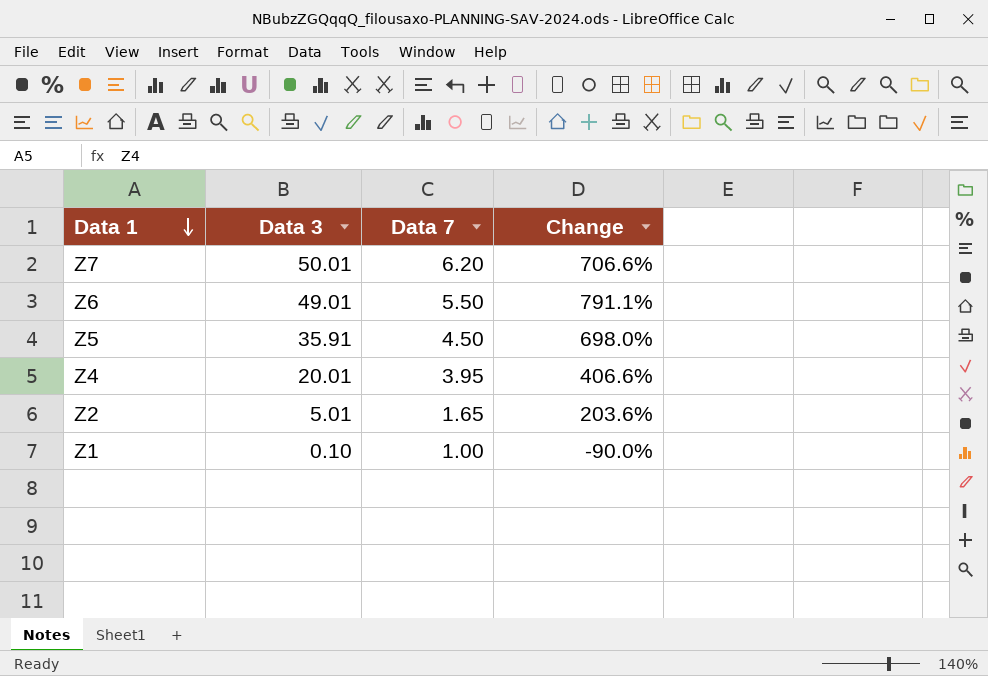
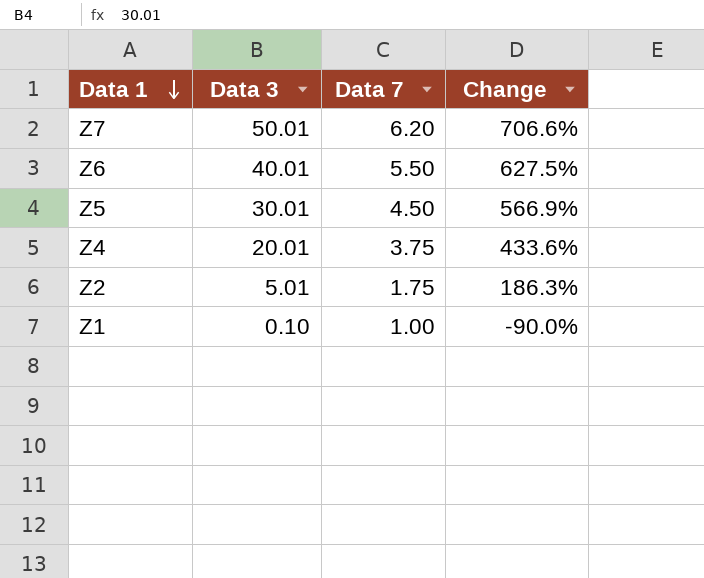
Z6 | Data 3: 49.01 -> 40.01
Z6 | Change: 791.1% -> 627.5%
Z5 | Data 3: 35.91 -> 30.01
Z5 | Change: 698.0% -> 566.9%
Z4 | Data 7: 3.95 -> 3.75
Z4 | Change: 406.6% -> 433.6%
Z2 | Data 7: 1.65 -> 1.75
Z2 | Change: 203.6% -> 186.3%

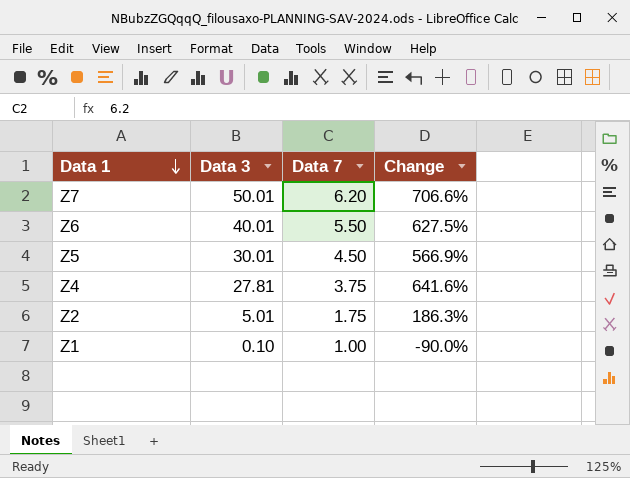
Z4 | Data 3: 20.01 -> 27.81
Z4 | Change: 433.6% -> 641.6%

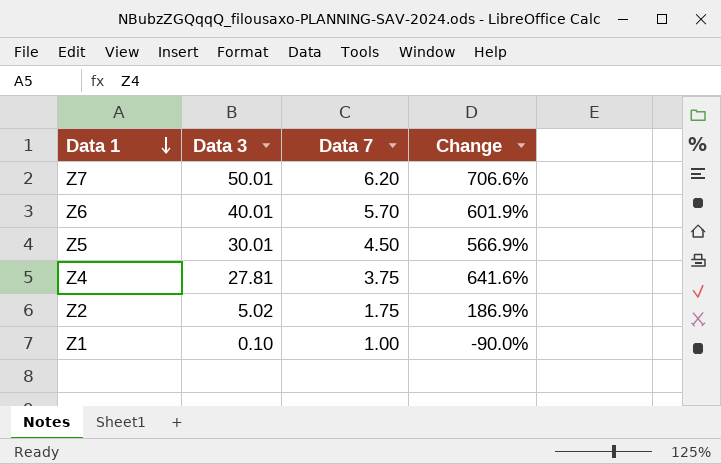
Z6 | Data 7: 5.50 -> 5.70
Z6 | Change: 627.5% -> 601.9%
Z2 | Data 3: 5.01 -> 5.02
Z2 | Change: 186.3% -> 186.9%

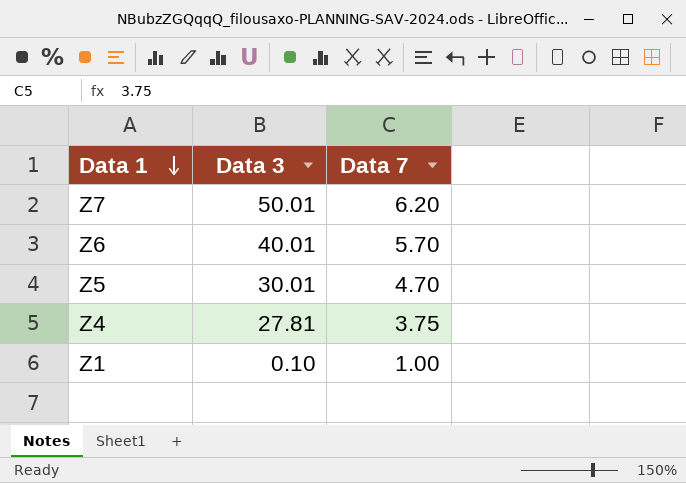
column Change | formula: ([Data 3] - [Data 7]) / [Data 7] -> none
row Z2: 5.02 | 1.75 | 186.9% -> none
Z5 | Data 7: 4.50 -> 4.70

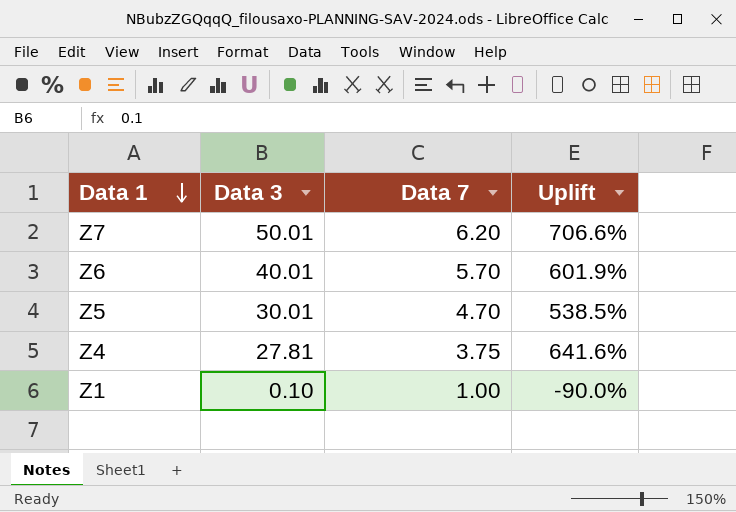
column Uplift | formula: none -> ([Data 3] - [Data 7]) / [Data 7]

